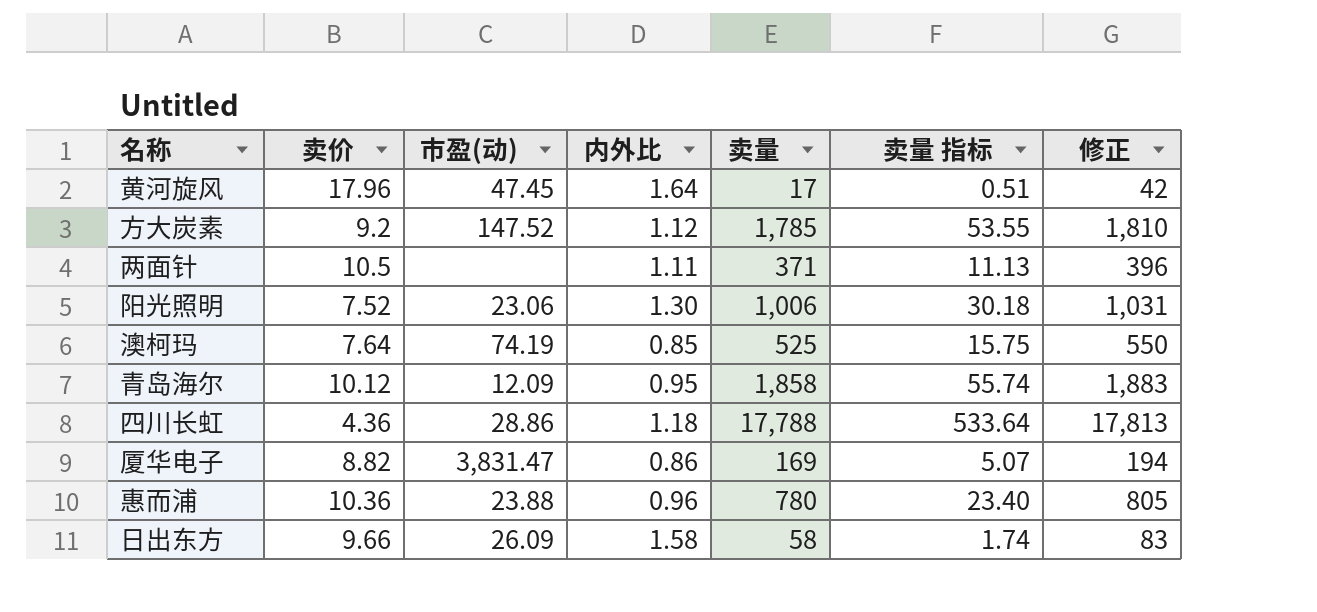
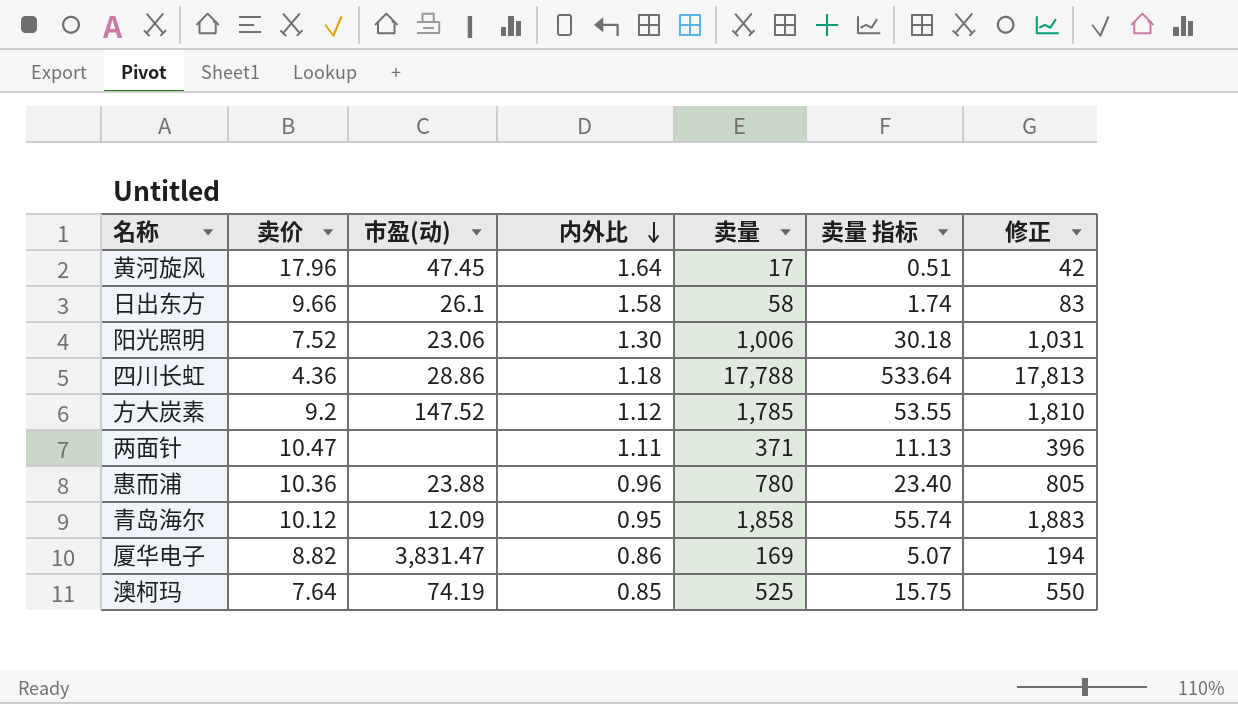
row order: none -> 内外比 descending
日出东方 | 市盈(动): 26.09 -> 26.1
两面针 | 卖价: 10.5 -> 10.47

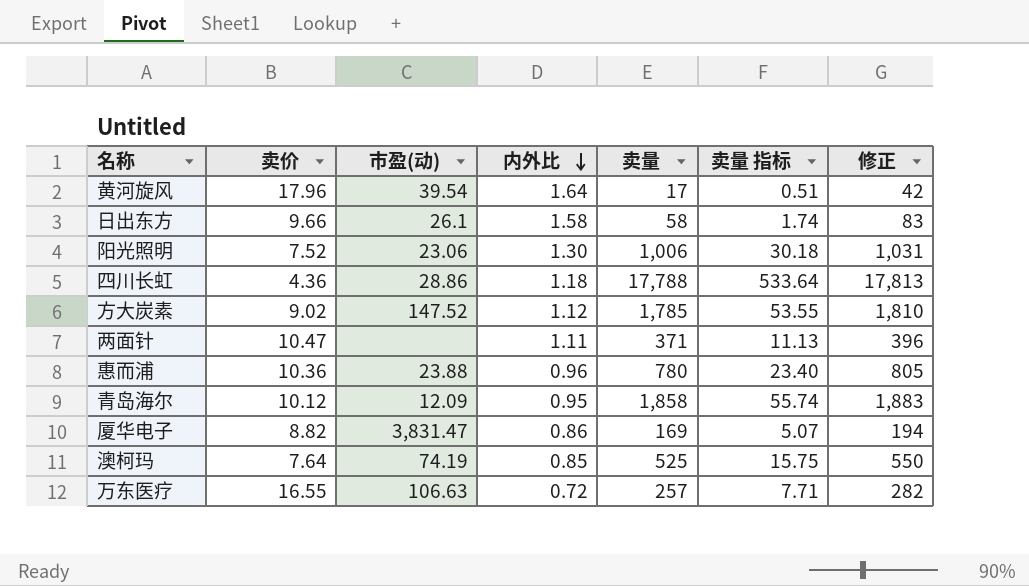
黄河旋风 | 市盈(动): 47.45 -> 39.54
方大炭素 | 卖价: 9.2 -> 9.02
row 万东医疗: none -> 16.55 | 106.63 | 0.72 | 257 | 7.71 | 282

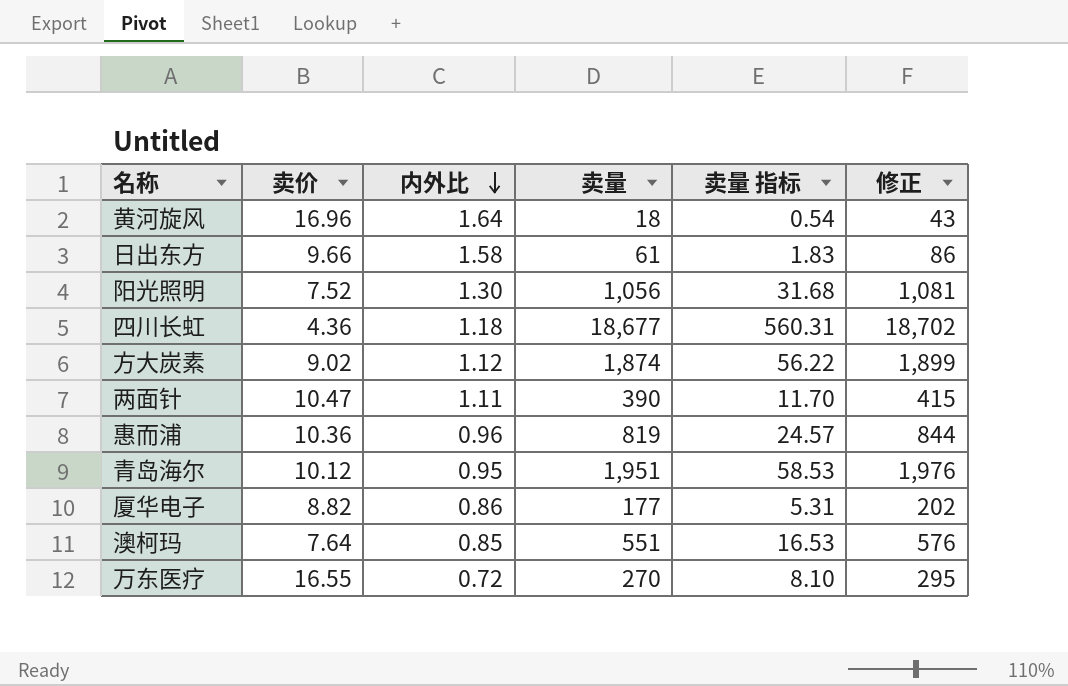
column 市盈(动) | position: 3 -> none
黄河旋风 | 卖价: 17.96 -> 16.96
黄河旋风 | 卖量: 17 -> 18
黄河旋风 | 卖量 指标: 0.51 -> 0.54
黄河旋风 | 修正: 42 -> 43
日出东方 | 卖量: 58 -> 61
日出东方 | 卖量 指标: 1.74 -> 1.83
日出东方 | 修正: 83 -> 86
阳光照明 | 卖量: 1,006 -> 1,056
阳光照明 | 卖量 指标: 30.18 -> 31.68
阳光照明 | 修正: 1,031 -> 1,081
四川长虹 | 卖量: 17,788 -> 18,677
四川长虹 | 卖量 指标: 533.64 -> 560.31
四川长虹 | 修正: 17,813 -> 18,702
方大炭素 | 卖量: 1,785 -> 1,874
方大炭素 | 卖量 指标: 53.55 -> 56.22
方大炭素 | 修正: 1,810 -> 1,899
两面针 | 卖量: 371 -> 390
两面针 | 卖量 指标: 11.13 -> 11.70
两面针 | 修正: 396 -> 415
惠而浦 | 卖量: 780 -> 819
惠而浦 | 卖量 指标: 23.40 -> 24.57
惠而浦 | 修正: 805 -> 844
青岛海尔 | 卖量: 1,858 -> 1,951
青岛海尔 | 卖量 指标: 55.74 -> 58.53
青岛海尔 | 修正: 1,883 -> 1,976
厦华电子 | 卖量: 169 -> 177
厦华电子 | 卖量 指标: 5.07 -> 5.31
厦华电子 | 修正: 194 -> 202
澳柯玛 | 卖量: 525 -> 551
澳柯玛 | 卖量 指标: 15.75 -> 16.53
澳柯玛 | 修正: 550 -> 576
万东医疗 | 卖量: 257 -> 270
万东医疗 | 卖量 指标: 7.71 -> 8.10
万东医疗 | 修正: 282 -> 295

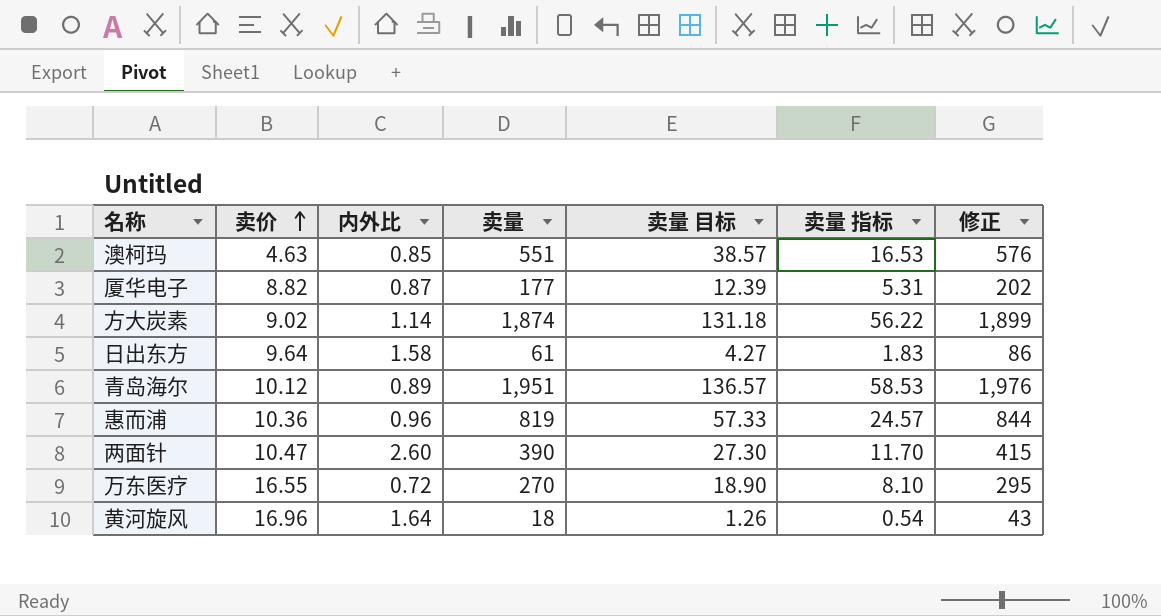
row order: 内外比 descending -> 卖价 ascending
column 卖量 目标 | formula: none -> [卖量] * 0.07
row 阳光照明: 7.52 | 1.30 | 1,056 | 31.68 | 1,081 -> none
row 四川长虹: 4.36 | 1.18 | 18,677 | 560.31 | 18,702 -> none
澳柯玛 | 卖价: 7.64 -> 4.63
厦华电子 | 内外比: 0.86 -> 0.87
方大炭素 | 内外比: 1.12 -> 1.14
日出东方 | 卖价: 9.66 -> 9.64
青岛海尔 | 内外比: 0.95 -> 0.89
两面针 | 内外比: 1.11 -> 2.60

